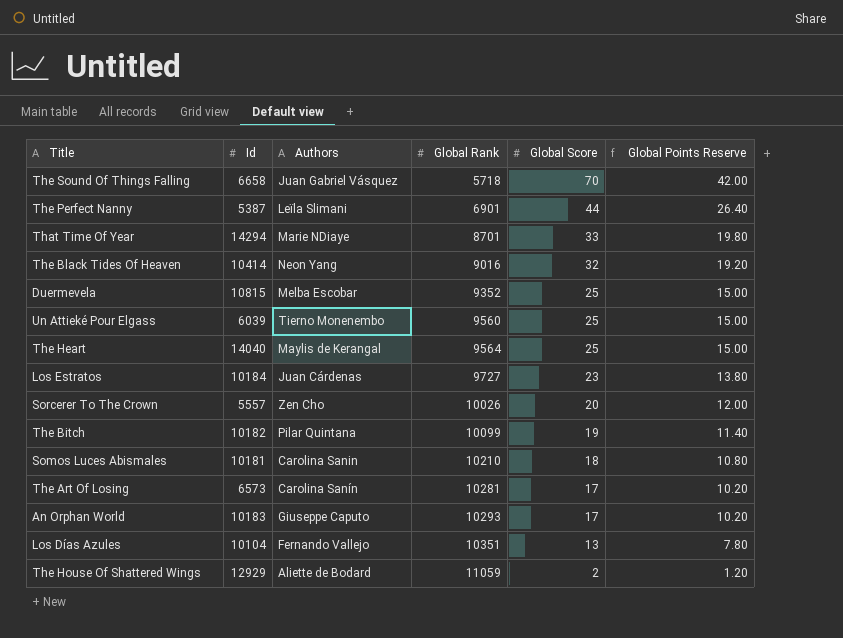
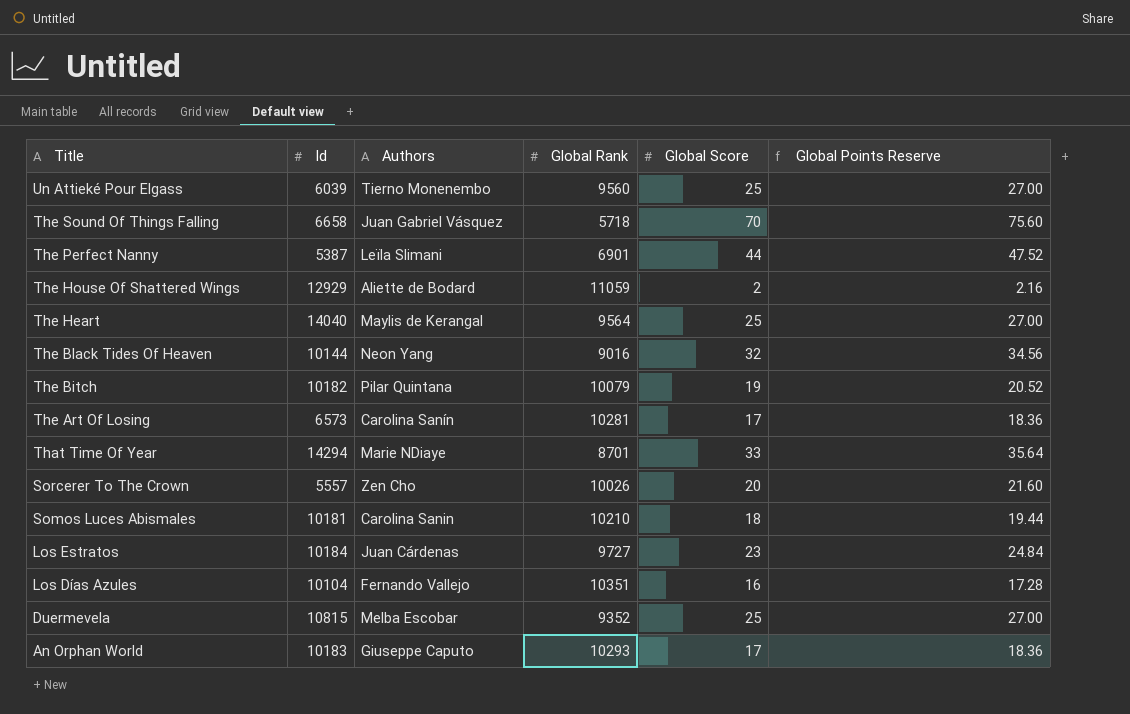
row order: Global Rank ascending -> Title descending
column Global Points Reserve | formula: [Global Score] * 0.6 -> [Global Score] * 1.08
The Black Tides Of Heaven | Id: 10414 -> 10144
The Bitch | Global Rank: 10099 -> 10079
Los Días Azules | Global Score: 13 -> 16

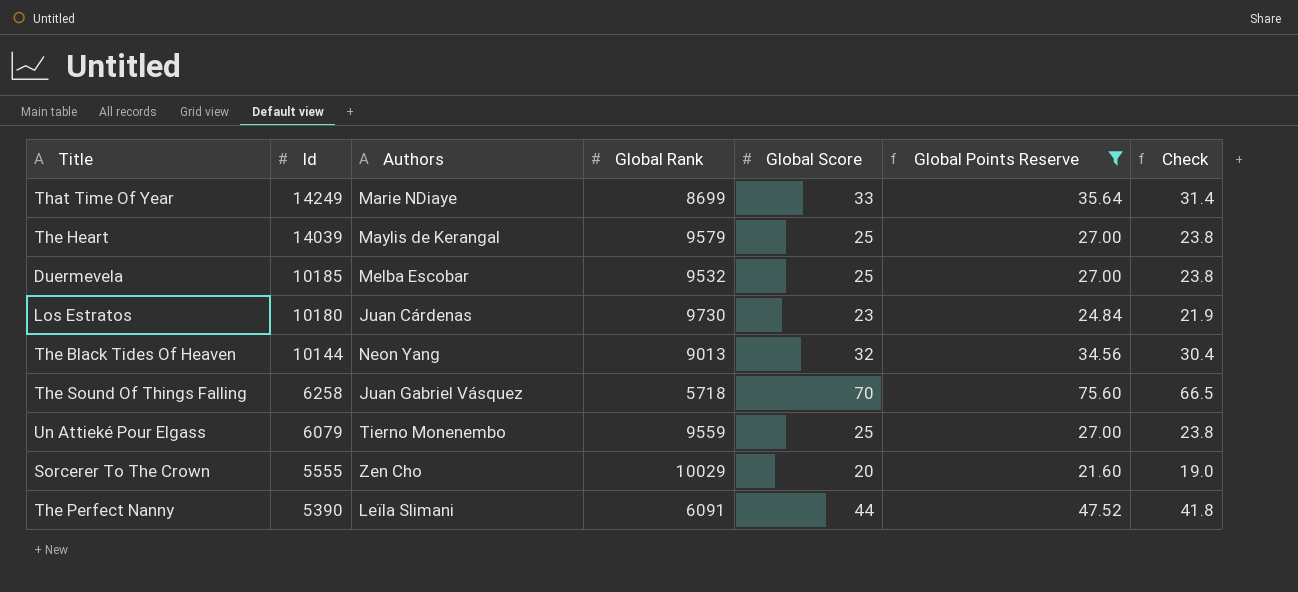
filter: none -> Global Points Reserve >= 21.60
row order: Title descending -> Id descending
column Check | formula: none -> [Global Score] * 0.95
That Time Of Year | Id: 14294 -> 14249
That Time Of Year | Global Rank: 8701 -> 8699
The Heart | Id: 14040 -> 14039
The Heart | Global Rank: 9564 -> 9579
Duermevela | Id: 10815 -> 10185
Duermevela | Global Rank: 9352 -> 9532
Los Estratos | Id: 10184 -> 10180
Los Estratos | Global Rank: 9727 -> 9730
The Black Tides Of Heaven | Global Rank: 9016 -> 9013
The Sound Of Things Falling | Id: 6658 -> 6258
Un Attieké Pour Elgass | Id: 6039 -> 6079
Un Attieké Pour Elgass | Global Rank: 9560 -> 9559
Sorcerer To The Crown | Id: 5557 -> 5555
Sorcerer To The Crown | Global Rank: 10026 -> 10029
The Perfect Nanny | Id: 5387 -> 5390
The Perfect Nanny | Global Rank: 6901 -> 6091

